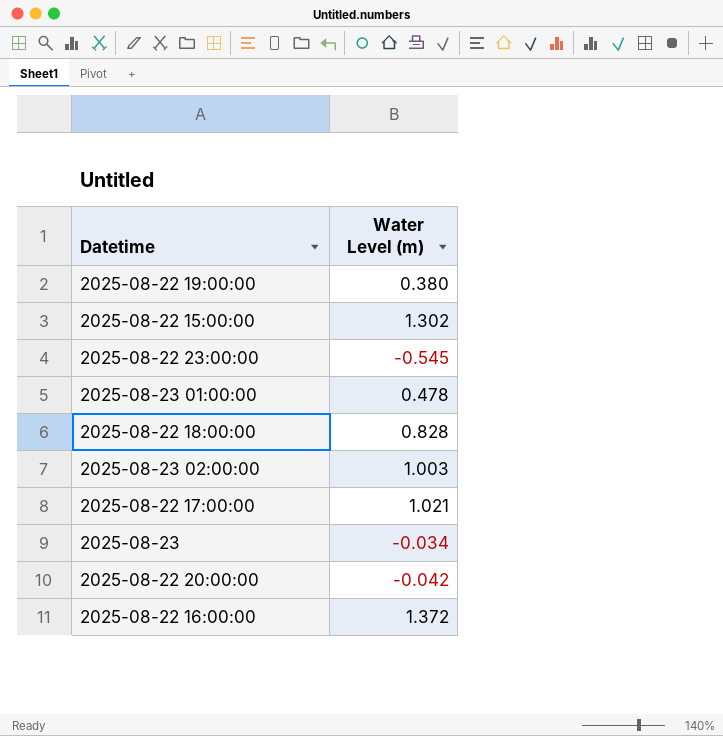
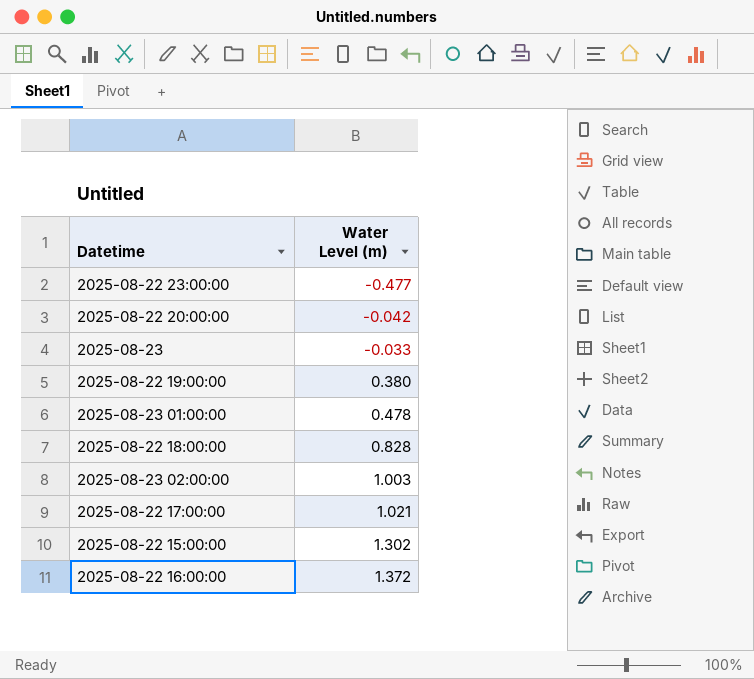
row order: none -> Water Level (m) ascending
2025-08-22 23:00:00 | Water Level (m): -0.545 -> -0.477
2025-08-23 | Water Level (m): -0.034 -> -0.033

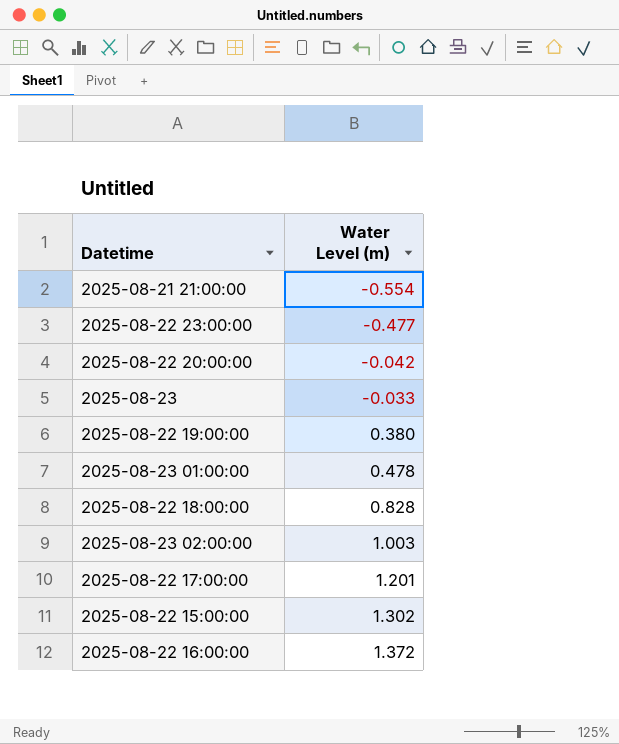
row 2025-08-21 21:00:00: none -> -0.554
2025-08-22 17:00:00 | Water Level (m): 1.021 -> 1.201

